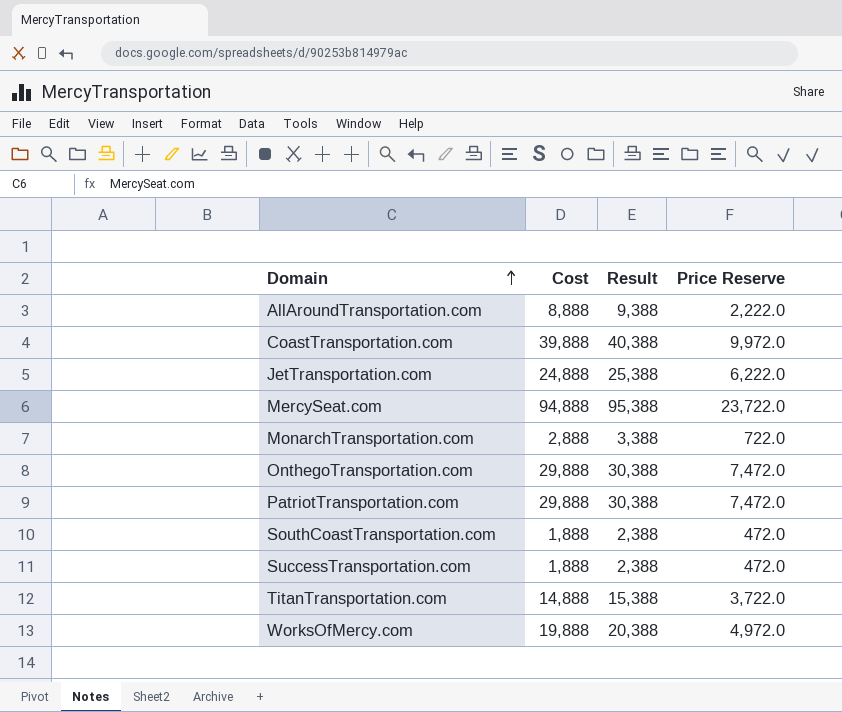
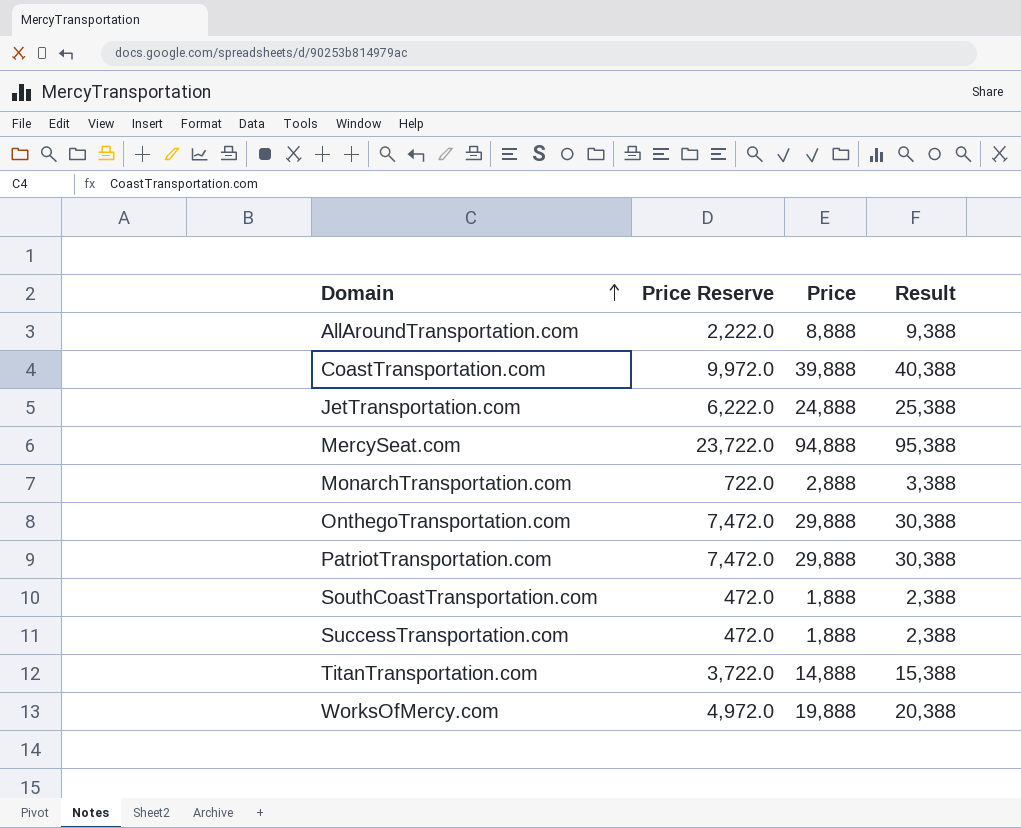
column Price Reserve | position: 4 -> 2
column name: Cost -> Price

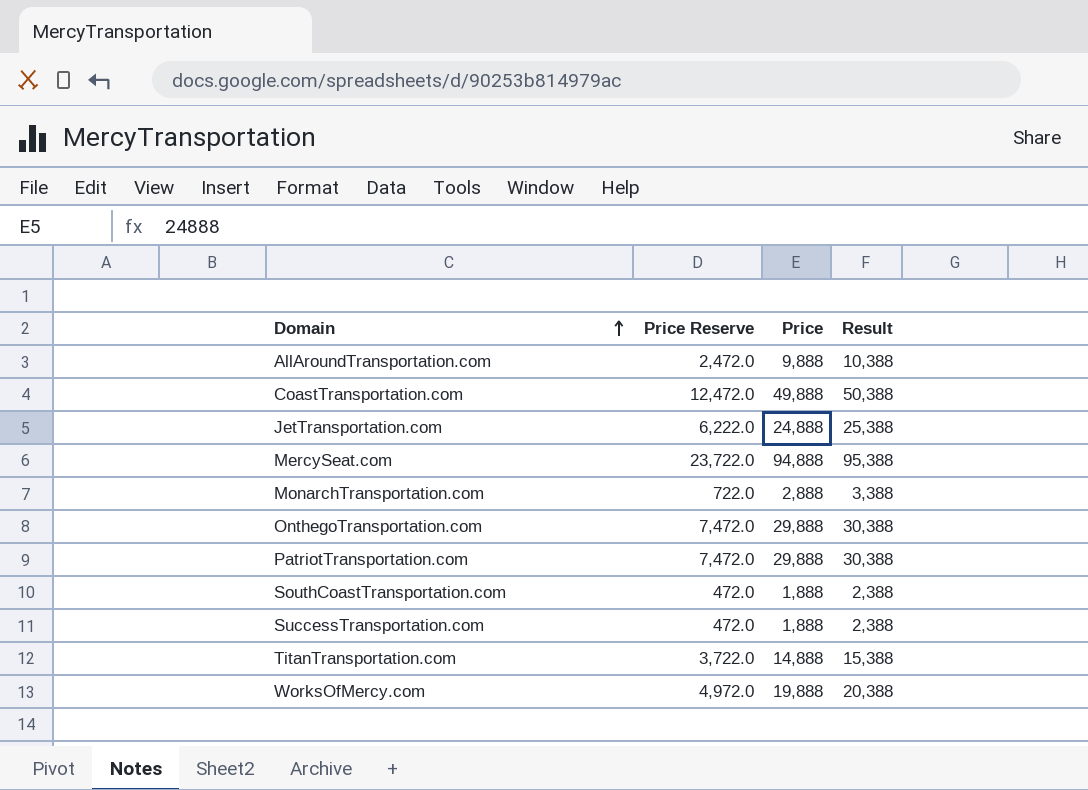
AllAroundTransportation.com | Price Reserve: 2,222.0 -> 2,472.0
AllAroundTransportation.com | Price: 8,888 -> 9,888
AllAroundTransportation.com | Result: 9,388 -> 10,388
CoastTransportation.com | Price Reserve: 9,972.0 -> 12,472.0
CoastTransportation.com | Price: 39,888 -> 49,888
CoastTransportation.com | Result: 40,388 -> 50,388

